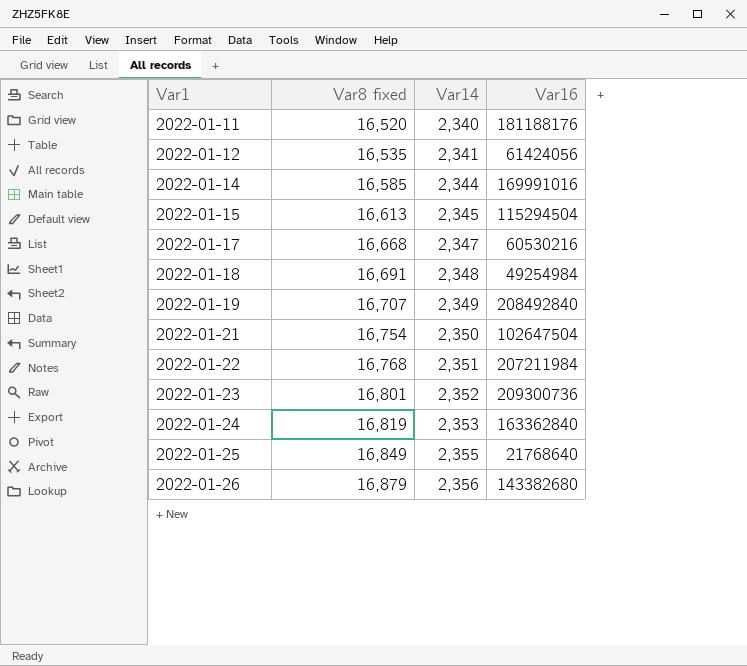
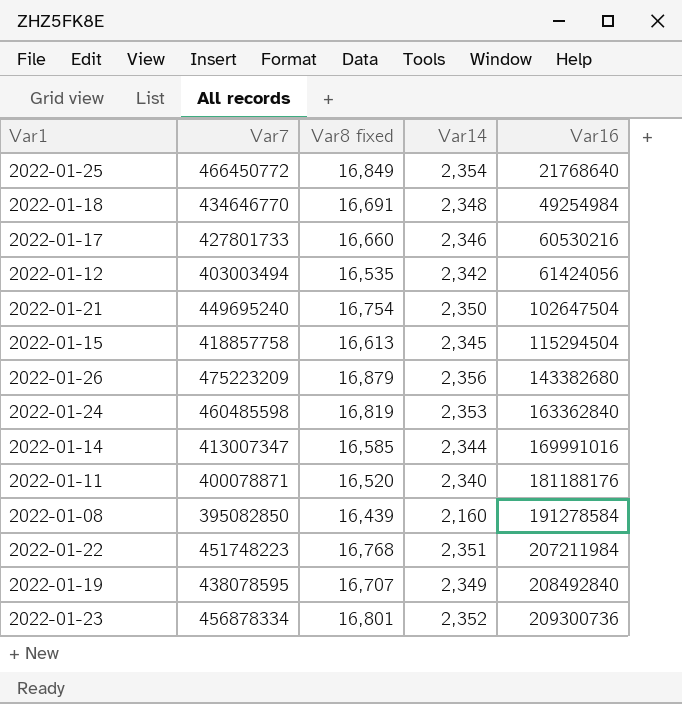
row order: Var1 ascending -> Var16 ascending
column Var7 | position: none -> 2
2022-01-25 | Var14: 2,355 -> 2,354
2022-01-17 | Var8 fixed: 16,668 -> 16,660
2022-01-17 | Var14: 2,347 -> 2,346
2022-01-12 | Var14: 2,341 -> 2,342
row 2022-01-08: none -> 395082850 | 16,439 | 2,160 | 191278584

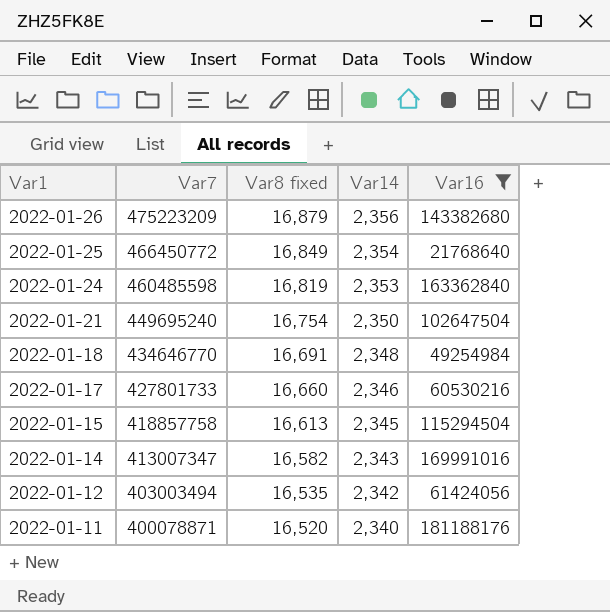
filter: none -> Var16 <= 181188176
row order: Var16 ascending -> Var1 descending
2022-01-14 | Var8 fixed: 16,585 -> 16,582
2022-01-14 | Var14: 2,344 -> 2,343

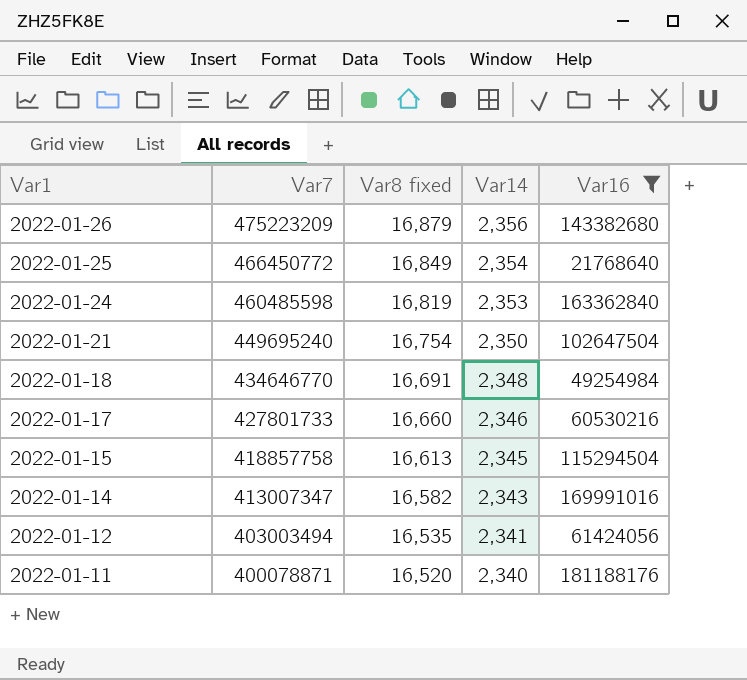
2022-01-12 | Var14: 2,342 -> 2,341

